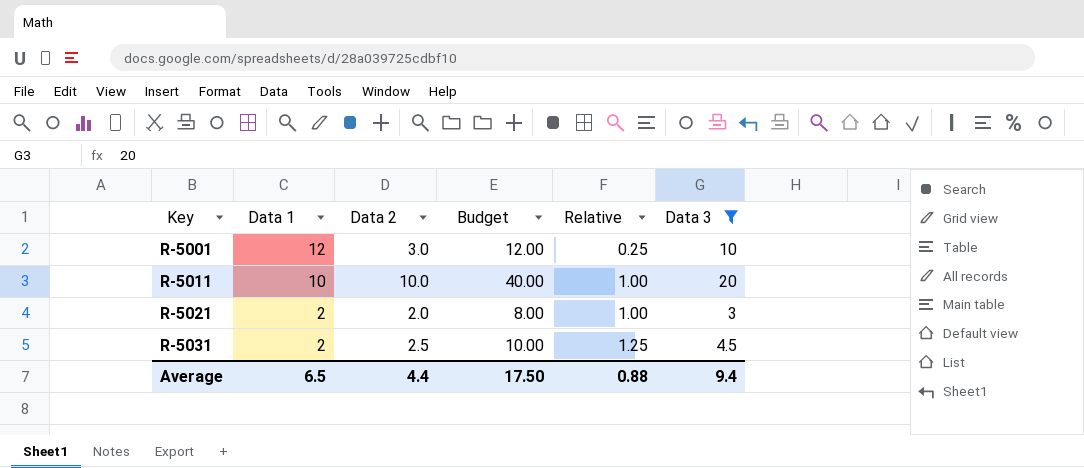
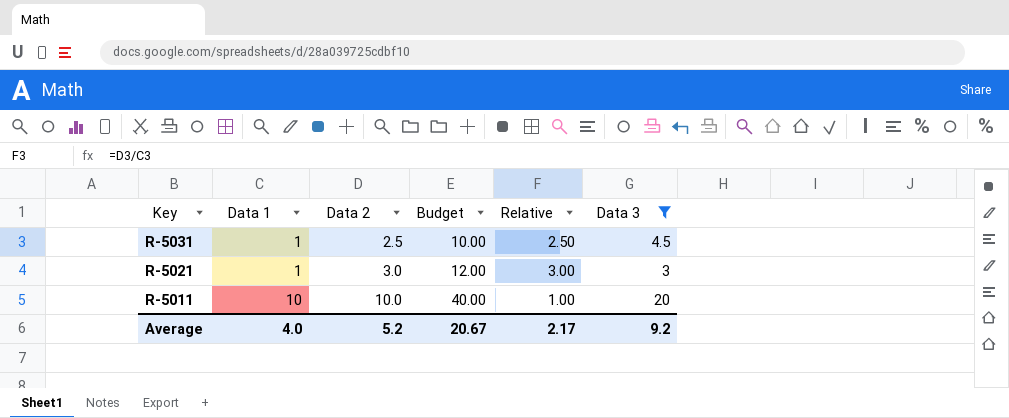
row order: Key ascending -> Key descending
row R-5001: 12 | 3.0 | 12.00 | 0.25 | 10 -> none
R-5031 | Data 1: 2 -> 1
R-5031 | Relative: 1.25 -> 2.50
R-5021 | Data 1: 2 -> 1
R-5021 | Data 2: 2.0 -> 3.0
R-5021 | Budget: 8.00 -> 12.00
R-5021 | Relative: 1.00 -> 3.00
Average | Data 1: 6.5 -> 4.0
Average | Data 2: 4.4 -> 5.2
Average | Budget: 17.50 -> 20.67
Average | Relative: 0.88 -> 2.17
Average | Data 3: 9.4 -> 9.2

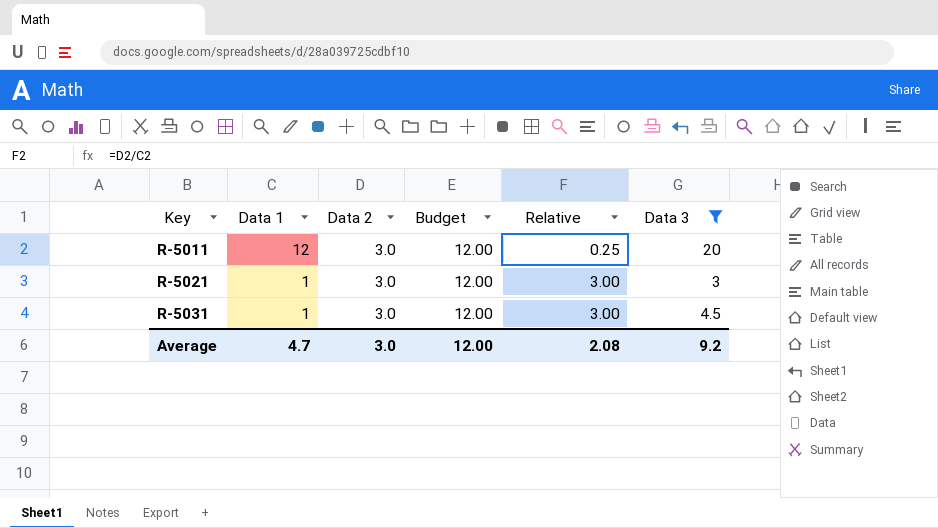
row order: Key descending -> Key ascending
R-5011 | Data 1: 10 -> 12
R-5011 | Data 2: 10.0 -> 3.0
R-5011 | Budget: 40.00 -> 12.00
R-5011 | Relative: 1.00 -> 0.25
R-5031 | Data 2: 2.5 -> 3.0
R-5031 | Budget: 10.00 -> 12.00
R-5031 | Relative: 2.50 -> 3.00
Average | Data 1: 4.0 -> 4.7
Average | Data 2: 5.2 -> 3.0
Average | Budget: 20.67 -> 12.00
Average | Relative: 2.17 -> 2.08

